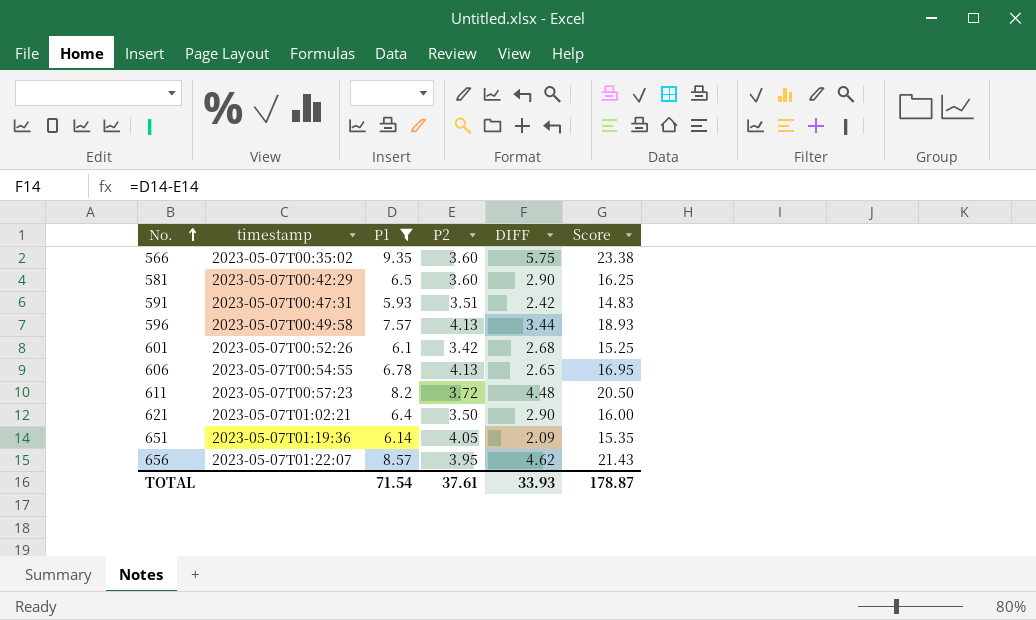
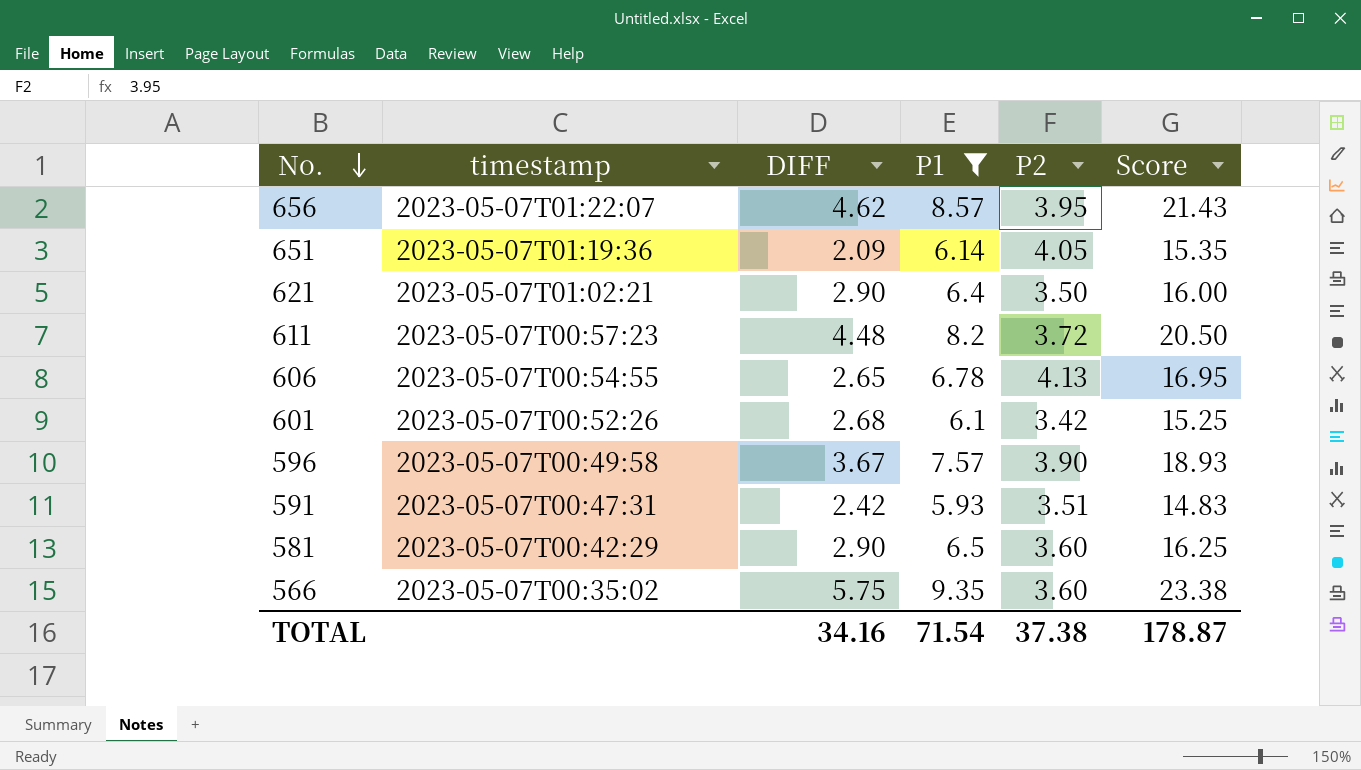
row order: No. ascending -> No. descending
column DIFF | position: 5 -> 3
596 | DIFF: 3.44 -> 3.67
596 | P2: 4.13 -> 3.90
TOTAL | DIFF: 33.93 -> 34.16
TOTAL | P2: 37.61 -> 37.38

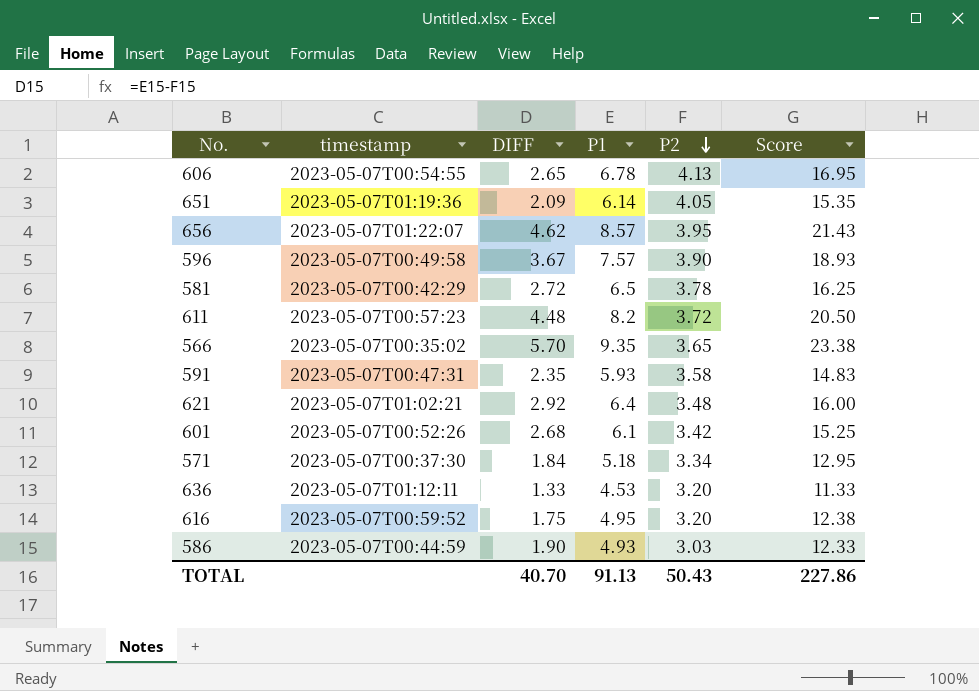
filter: P1 >= 5.93 -> none
row order: No. descending -> P2 descending
581 | DIFF: 2.90 -> 2.72
581 | P2: 3.60 -> 3.78
566 | DIFF: 5.75 -> 5.70
566 | P2: 3.60 -> 3.65
591 | DIFF: 2.42 -> 2.35
591 | P2: 3.51 -> 3.58
621 | DIFF: 2.90 -> 2.92
621 | P2: 3.50 -> 3.48
TOTAL | DIFF: 34.16 -> 40.70
TOTAL | P1: 71.54 -> 91.13
TOTAL | P2: 37.38 -> 50.43
TOTAL | Score: 178.87 -> 227.86

